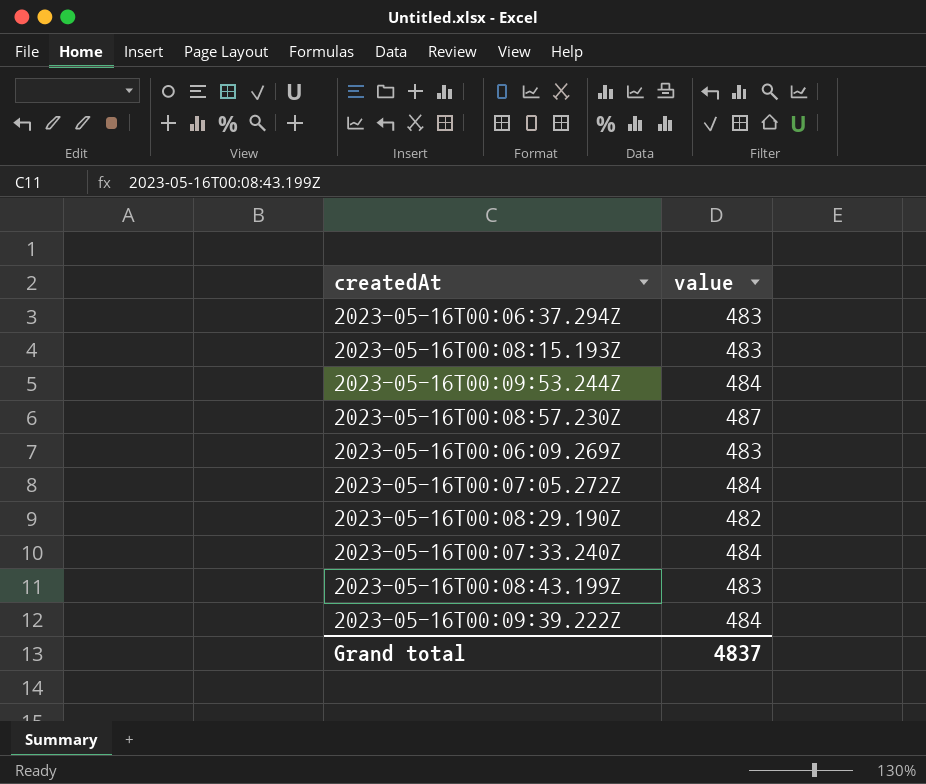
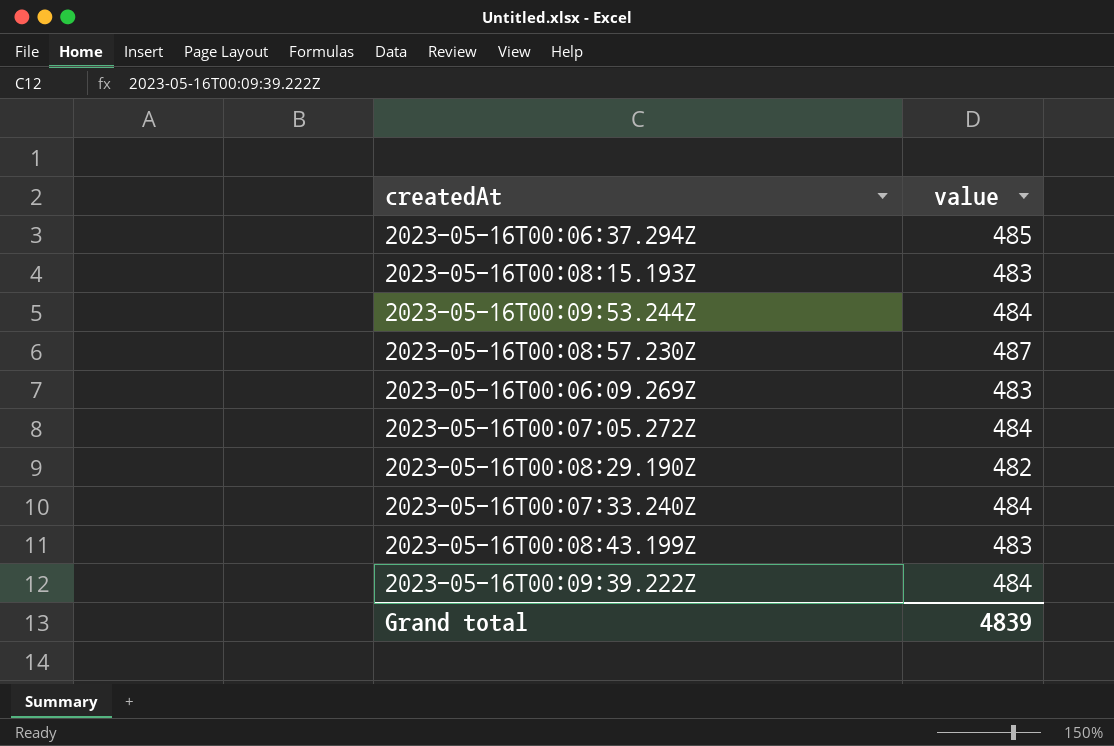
2023-05-16T00:06:37.294Z | value: 483 -> 485
Grand total | value: 4837 -> 4839

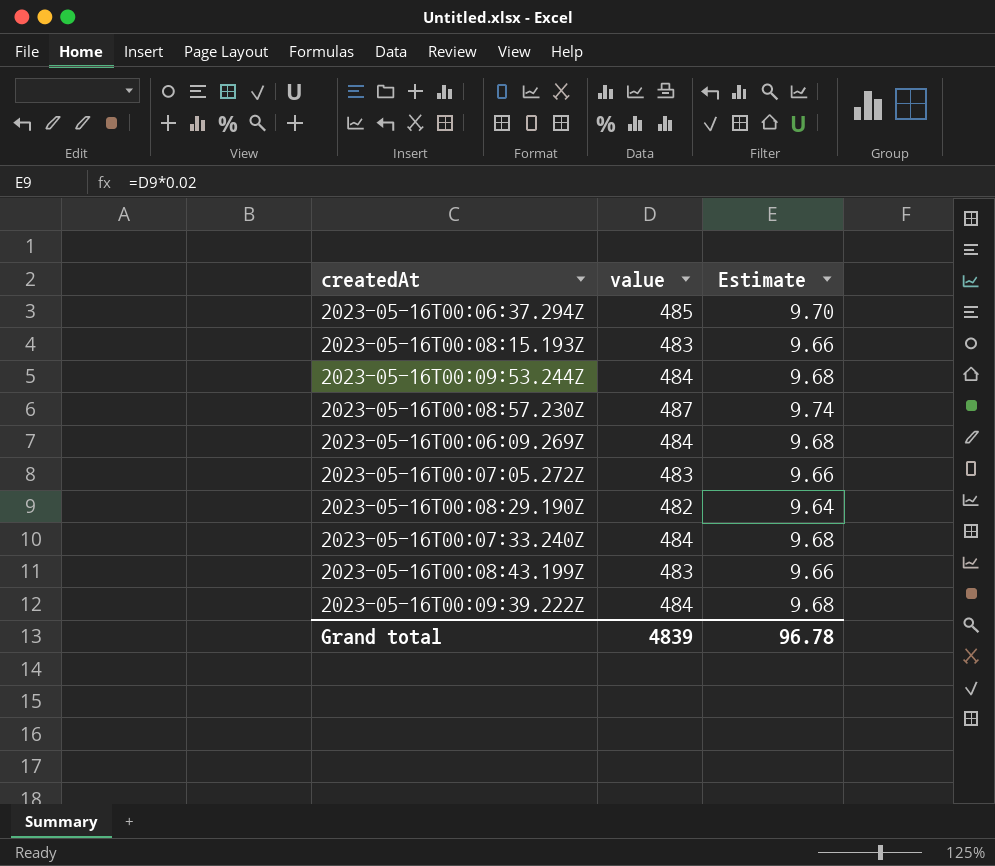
column Estimate | formula: none -> [value] * 0.02
2023-05-16T00:06:09.269Z | value: 483 -> 484
2023-05-16T00:07:05.272Z | value: 484 -> 483

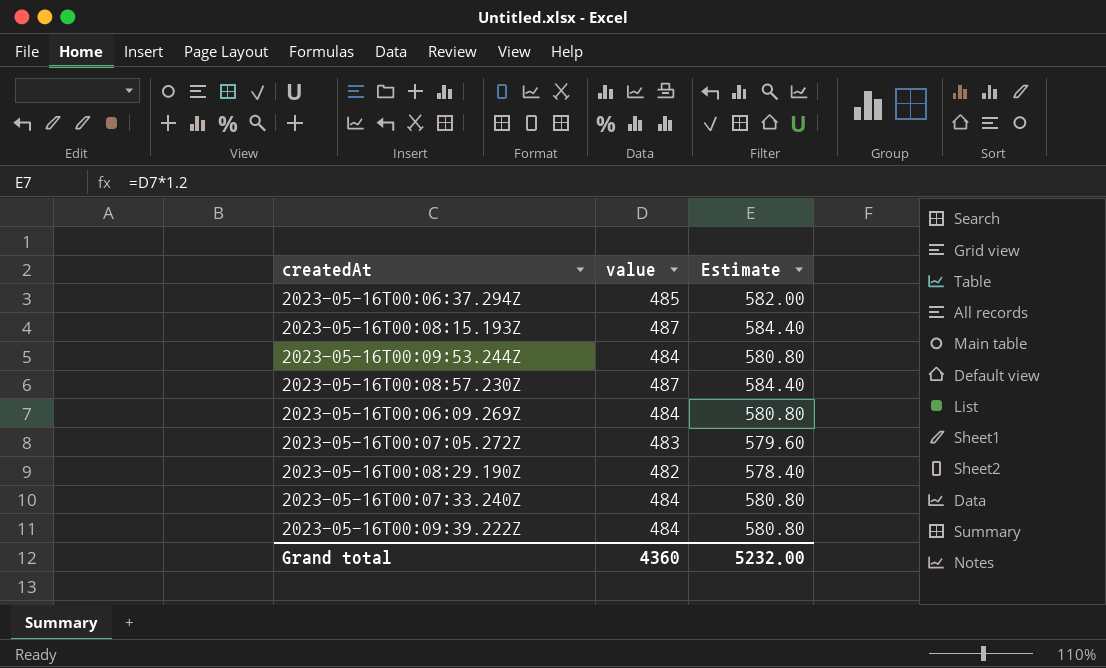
column Estimate | formula: [value] * 0.02 -> [value] * 1.2
row 2023-05-16T00:08:43.199Z: 483 | 9.66 -> none
2023-05-16T00:08:15.193Z | value: 483 -> 487
Grand total | value: 4839 -> 4360
Grand total | Estimate: 96.78 -> 5232.00

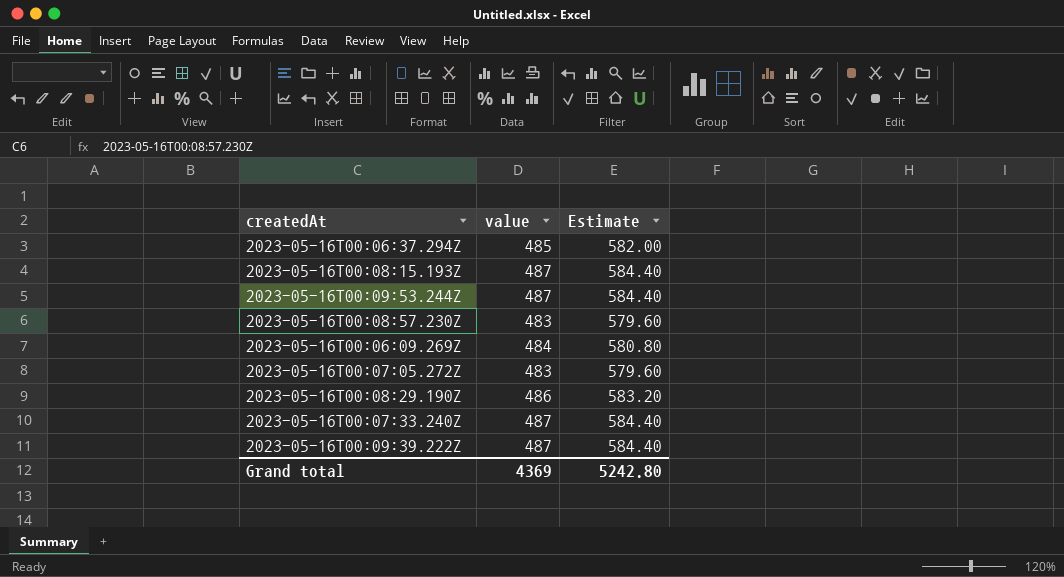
2023-05-16T00:09:53.244Z | value: 484 -> 487
2023-05-16T00:09:53.244Z | Estimate: 580.80 -> 584.40
2023-05-16T00:08:57.230Z | value: 487 -> 483
2023-05-16T00:08:57.230Z | Estimate: 584.40 -> 579.60
2023-05-16T00:08:29.190Z | value: 482 -> 486
2023-05-16T00:08:29.190Z | Estimate: 578.40 -> 583.20
2023-05-16T00:07:33.240Z | value: 484 -> 487
2023-05-16T00:07:33.240Z | Estimate: 580.80 -> 584.40
2023-05-16T00:09:39.222Z | value: 484 -> 487
2023-05-16T00:09:39.222Z | Estimate: 580.80 -> 584.40
Grand total | value: 4360 -> 4369
Grand total | Estimate: 5232.00 -> 5242.80

